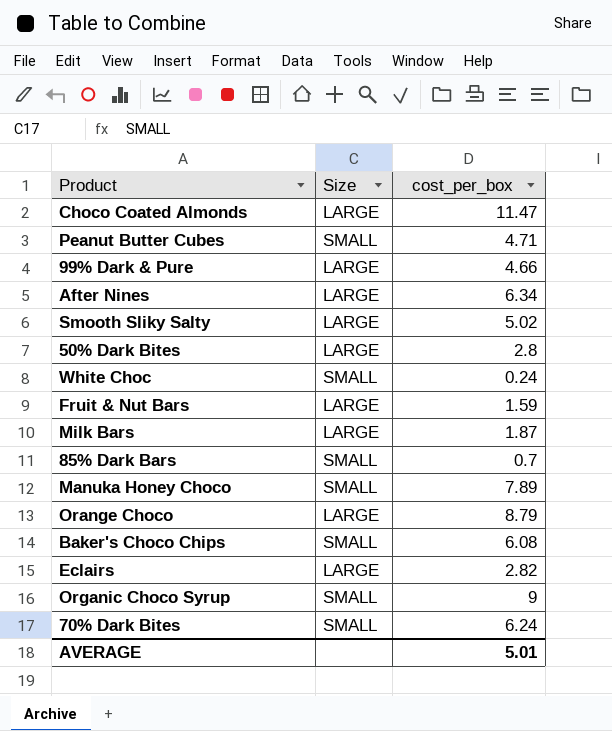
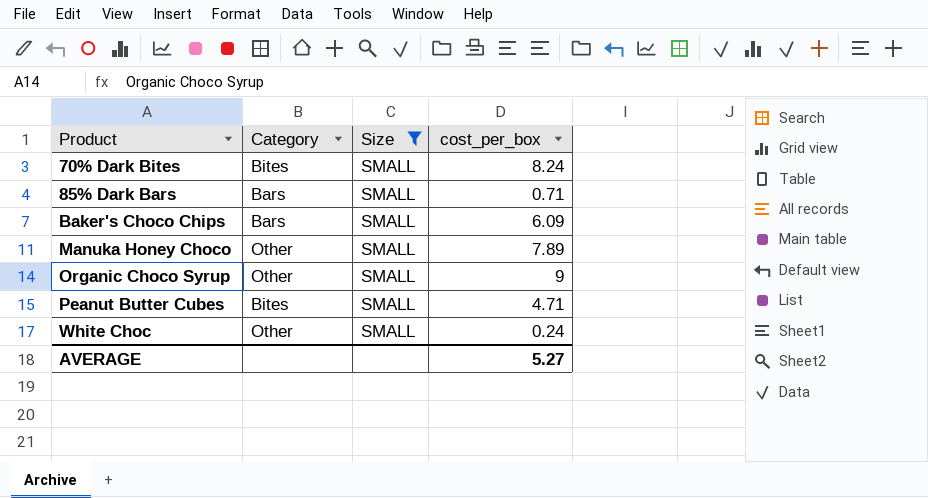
filter: none -> Size = SMALL
row order: none -> Product ascending
column Category | position: none -> 2
70% Dark Bites | cost_per_box: 6.24 -> 8.24
85% Dark Bars | cost_per_box: 0.7 -> 0.71
Baker's Choco Chips | cost_per_box: 6.08 -> 6.09
AVERAGE | cost_per_box: 5.01 -> 5.27

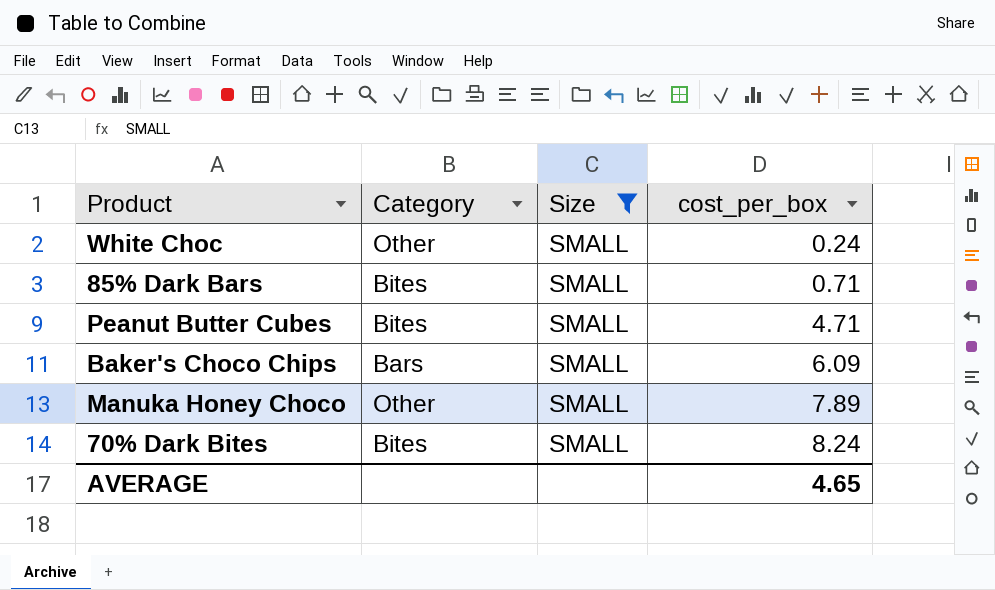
row order: Product ascending -> cost_per_box ascending
row Organic Choco Syrup: Other | SMALL | 9 -> none
85% Dark Bars | Category: Bars -> Bites
AVERAGE | cost_per_box: 5.27 -> 4.65

